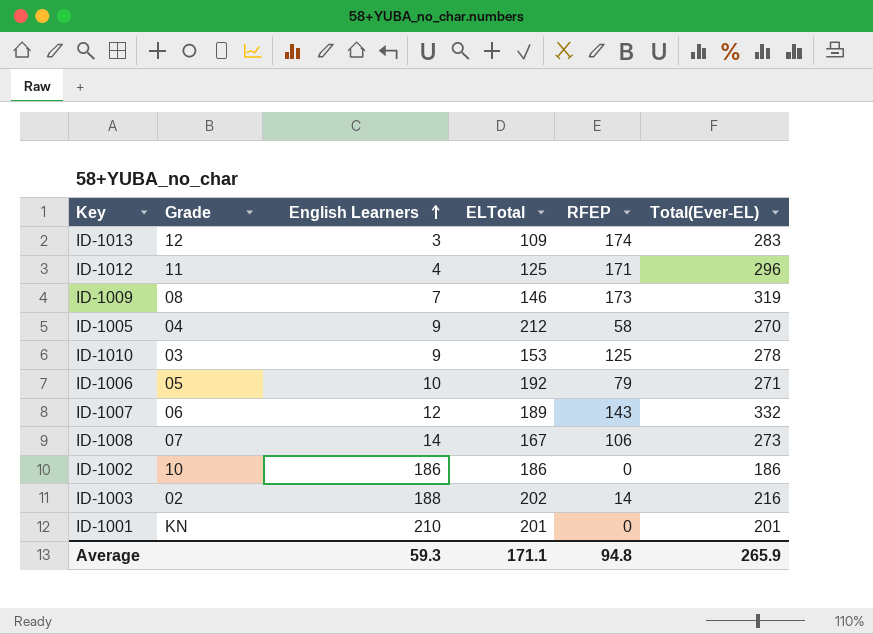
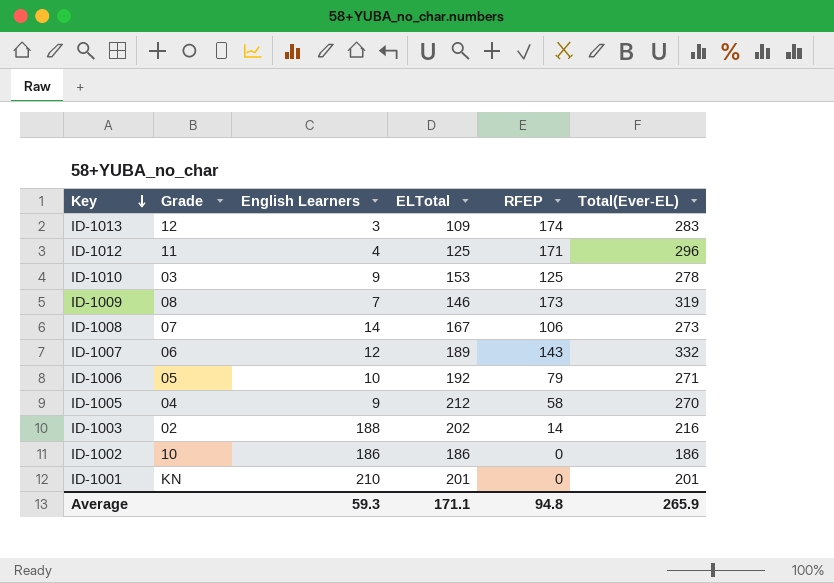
row order: English Learners ascending -> Key descending

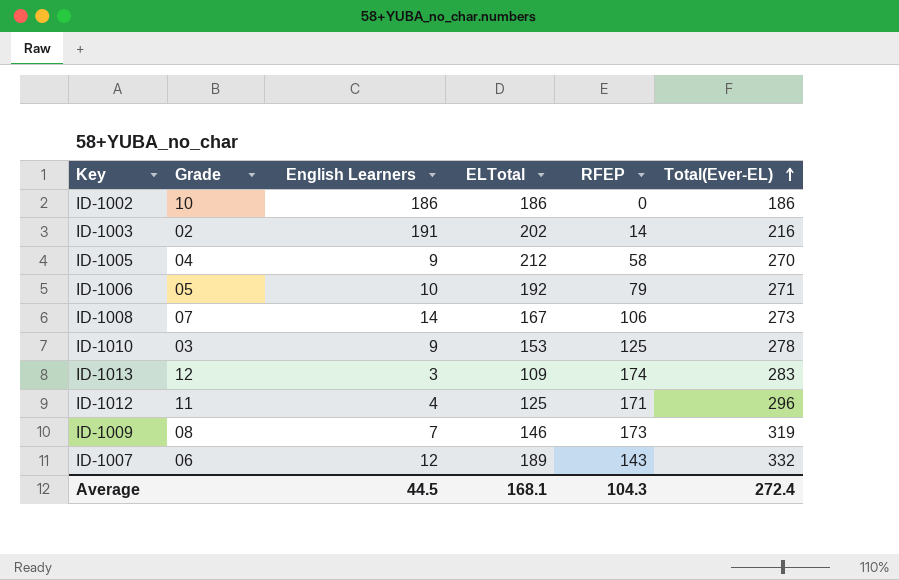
row order: Key descending -> Total(Ever-EL) ascending
row ID-1001: KN | 210 | 201 | 0 | 201 -> none
ID-1003 | English Learners: 188 -> 191
Average | English Learners: 59.3 -> 44.5
Average | ELTotal: 171.1 -> 168.1
Average | RFEP: 94.8 -> 104.3
Average | Total(Ever-EL): 265.9 -> 272.4

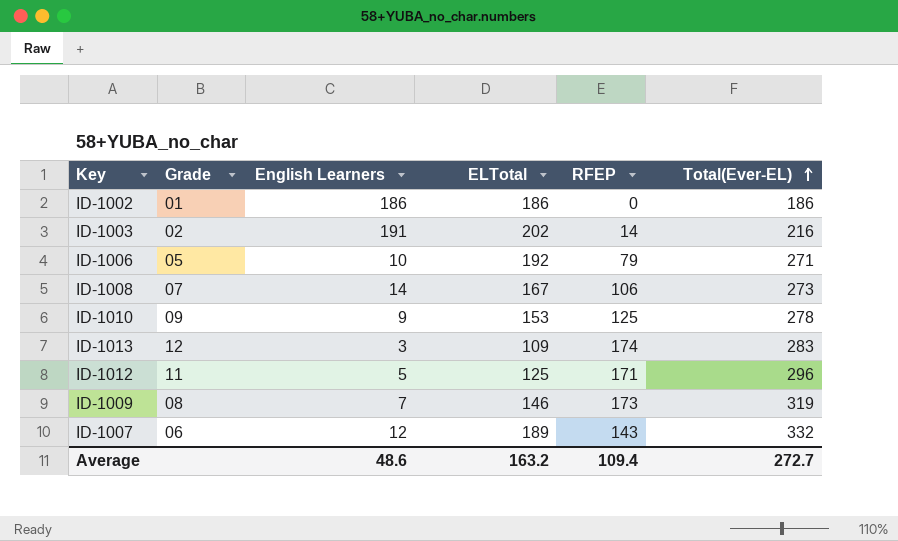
row ID-1005: 04 | 9 | 212 | 58 | 270 -> none
ID-1002 | Grade: 10 -> 01
ID-1010 | Grade: 03 -> 09
ID-1012 | English Learners: 4 -> 5
Average | English Learners: 44.5 -> 48.6
Average | ELTotal: 168.1 -> 163.2
Average | RFEP: 104.3 -> 109.4
Average | Total(Ever-EL): 272.4 -> 272.7

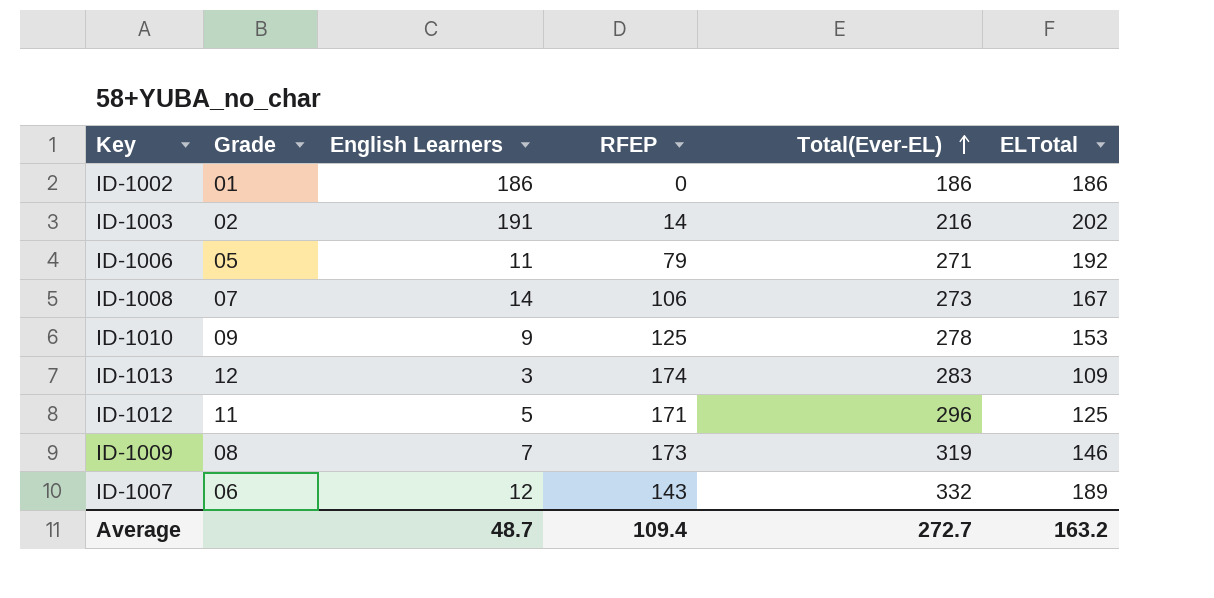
column ELTotal | position: 4 -> 6
ID-1006 | English Learners: 10 -> 11
Average | English Learners: 48.6 -> 48.7

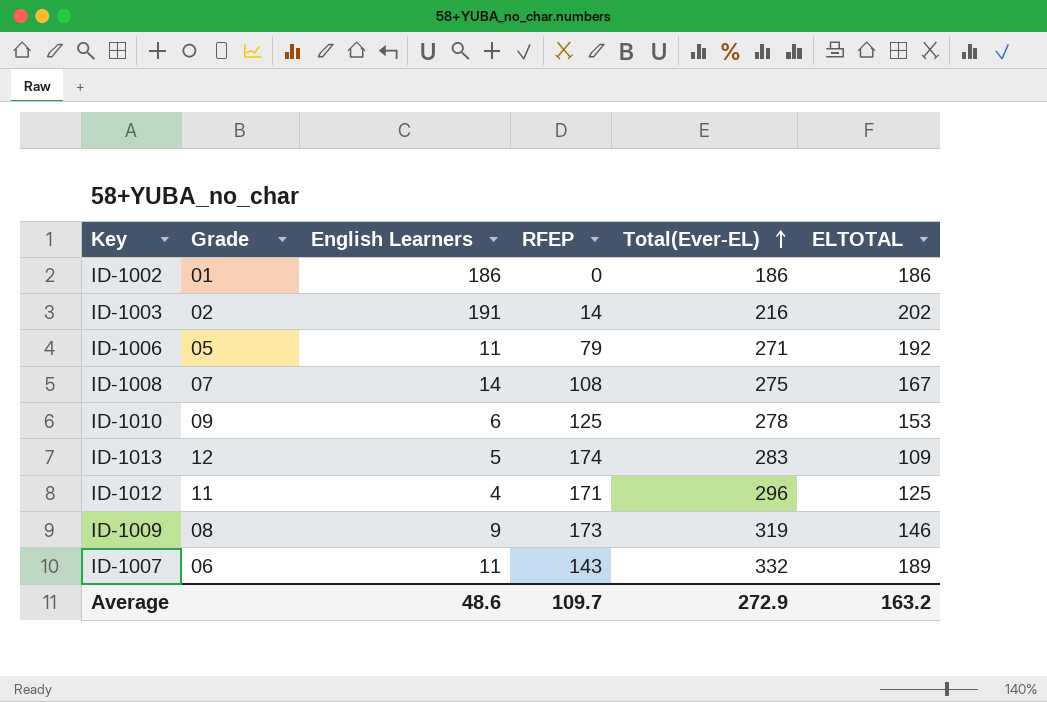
column name: ELTotal -> ELTOTAL
ID-1008 | RFEP: 106 -> 108
ID-1008 | Total(Ever-EL): 273 -> 275
ID-1010 | English Learners: 9 -> 6
ID-1013 | English Learners: 3 -> 5
ID-1012 | English Learners: 5 -> 4
ID-1009 | English Learners: 7 -> 9
ID-1007 | English Learners: 12 -> 11
Average | English Learners: 48.7 -> 48.6
Average | RFEP: 109.4 -> 109.7
Average | Total(Ever-EL): 272.7 -> 272.9

